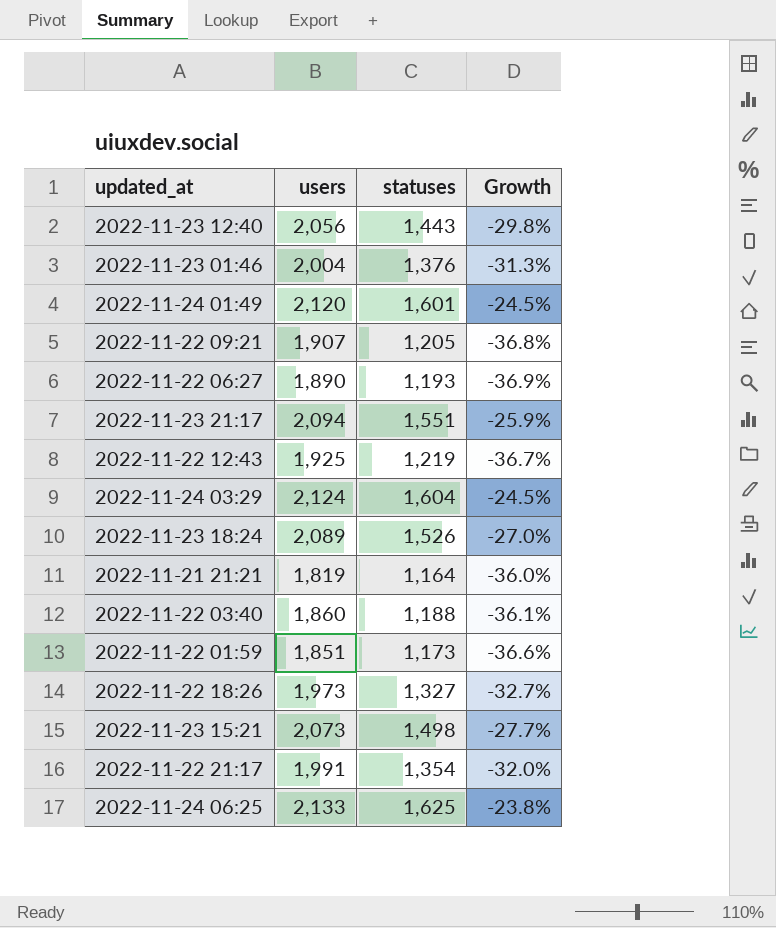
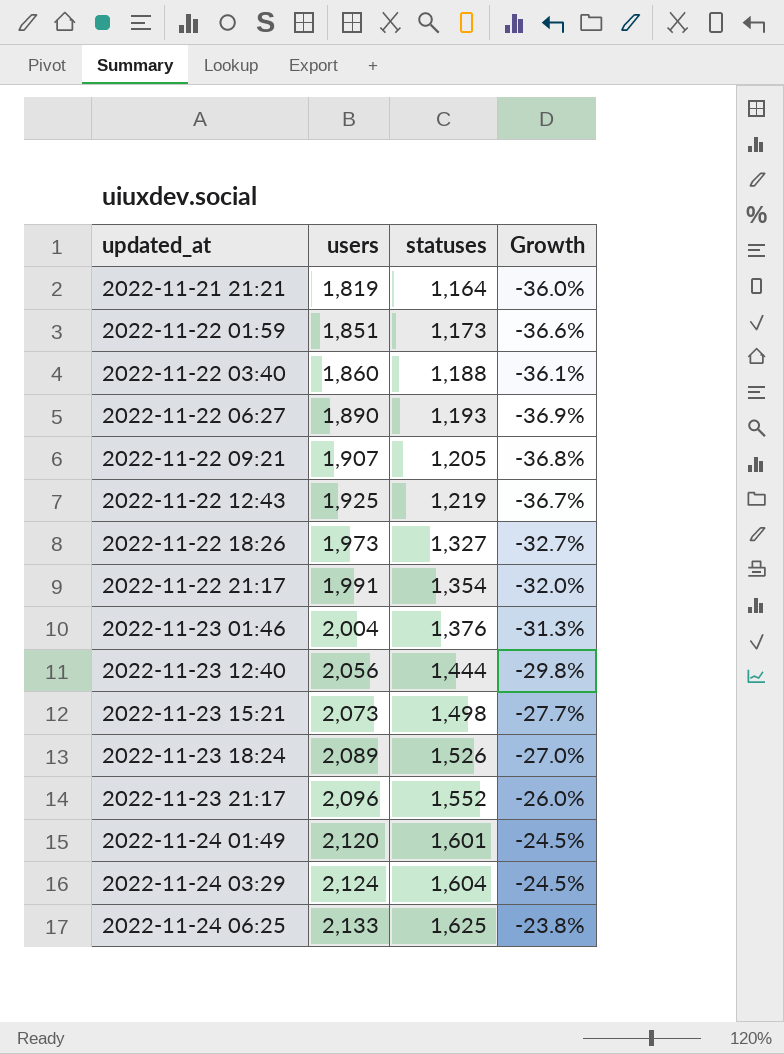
row order: none -> updated_at ascending
2022-11-23 12:40 | statuses: 1,443 -> 1,444
2022-11-23 21:17 | users: 2,094 -> 2,096
2022-11-23 21:17 | statuses: 1,551 -> 1,552
2022-11-23 21:17 | Growth: -25.9% -> -26.0%

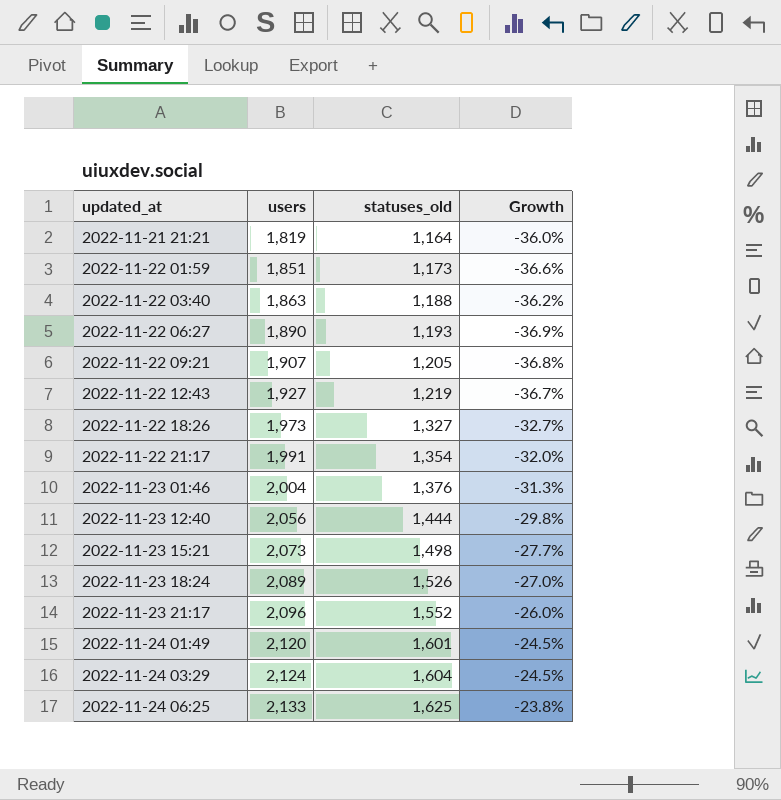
column name: statuses -> statuses_old
2022-11-22 03:40 | users: 1,860 -> 1,863
2022-11-22 03:40 | Growth: -36.1% -> -36.2%
2022-11-22 12:43 | users: 1,925 -> 1,927

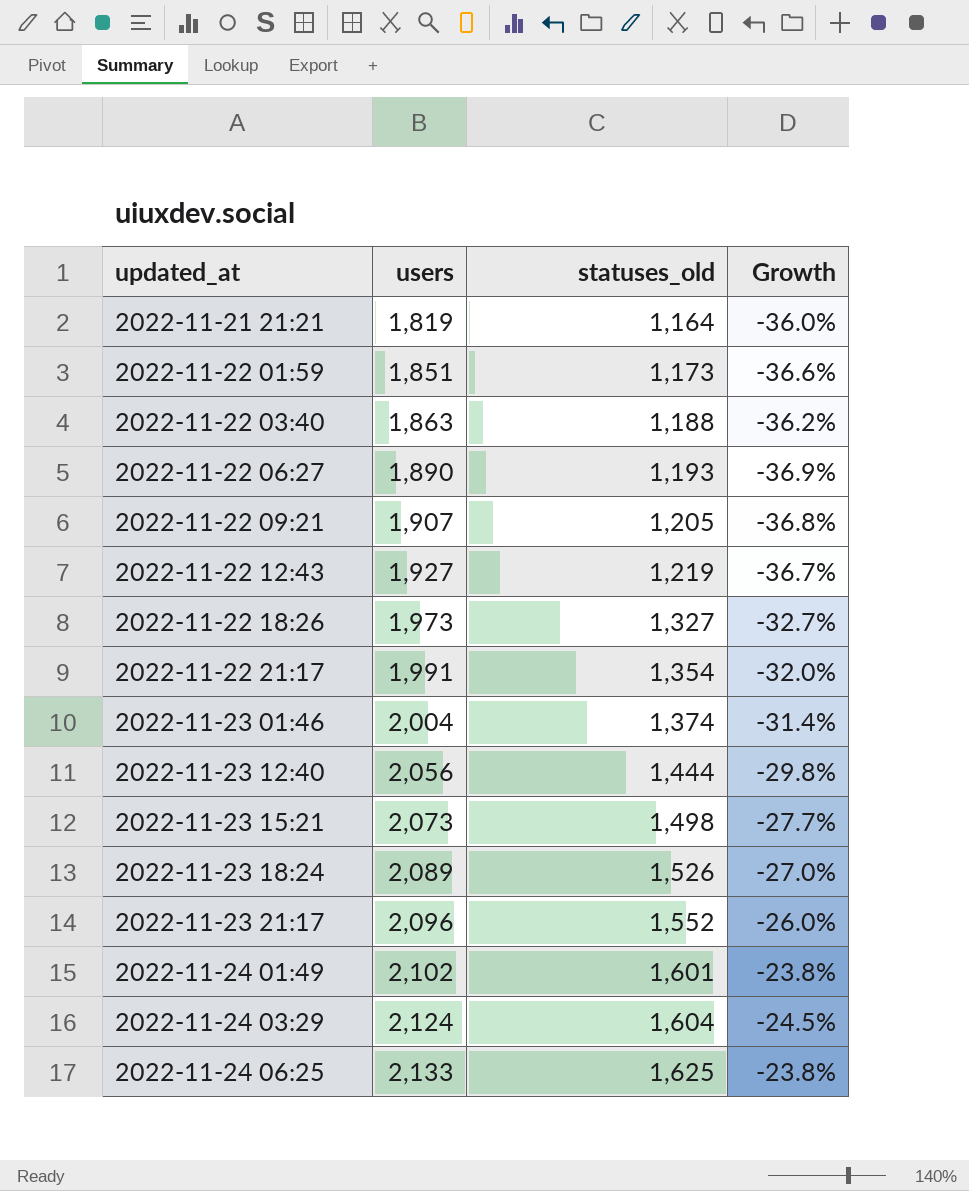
2022-11-23 01:46 | statuses_old: 1,376 -> 1,374
2022-11-23 01:46 | Growth: -31.3% -> -31.4%
2022-11-24 01:49 | users: 2,120 -> 2,102
2022-11-24 01:49 | Growth: -24.5% -> -23.8%

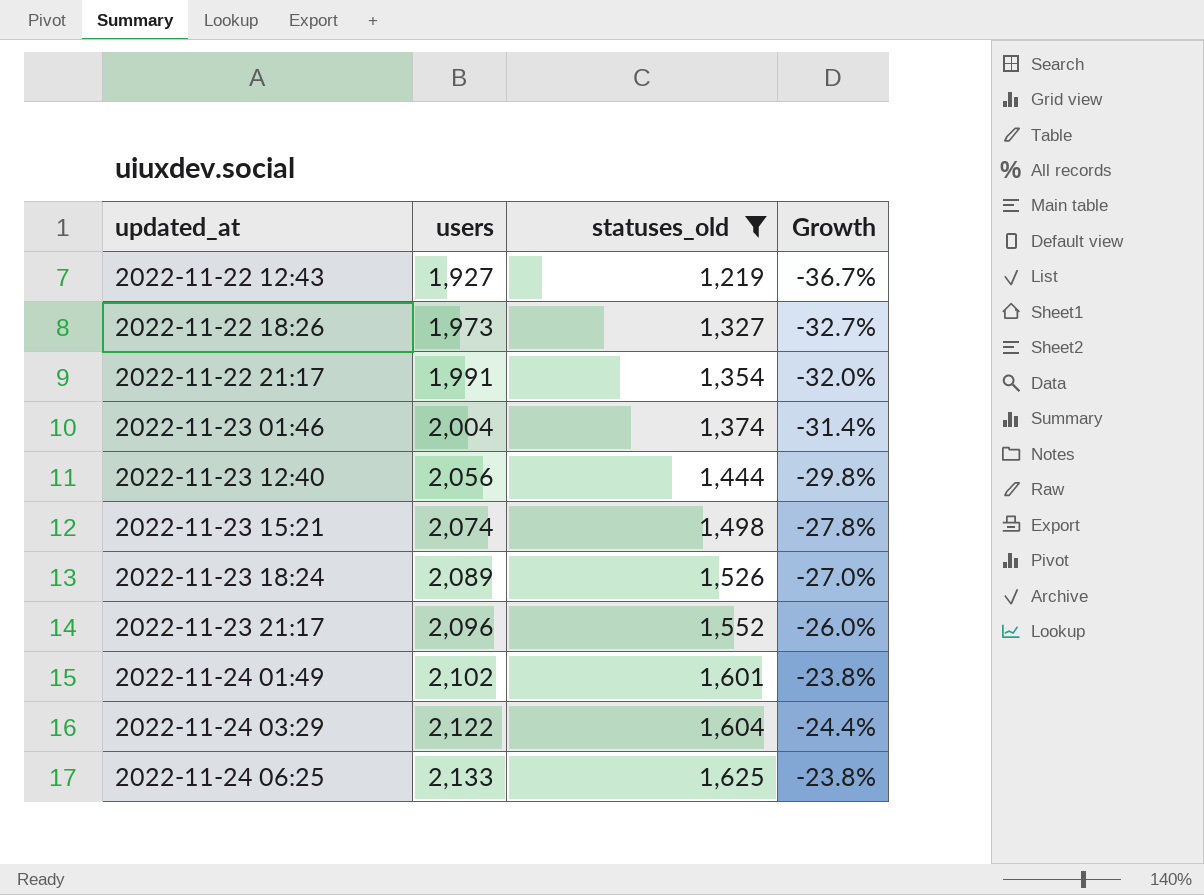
filter: none -> statuses_old >= 1,219
2022-11-23 15:21 | users: 2,073 -> 2,074
2022-11-23 15:21 | Growth: -27.7% -> -27.8%
2022-11-24 03:29 | users: 2,124 -> 2,122
2022-11-24 03:29 | Growth: -24.5% -> -24.4%

